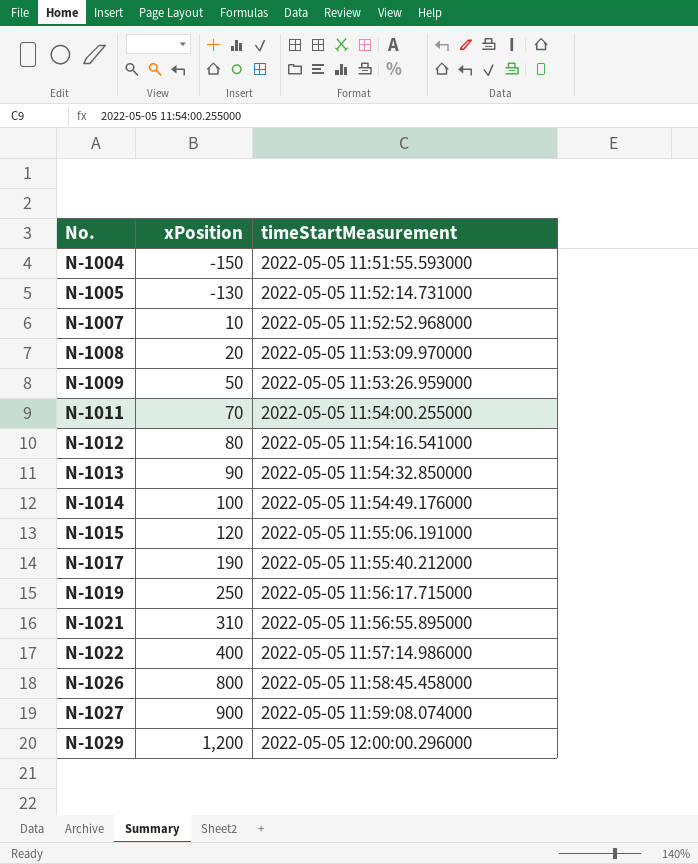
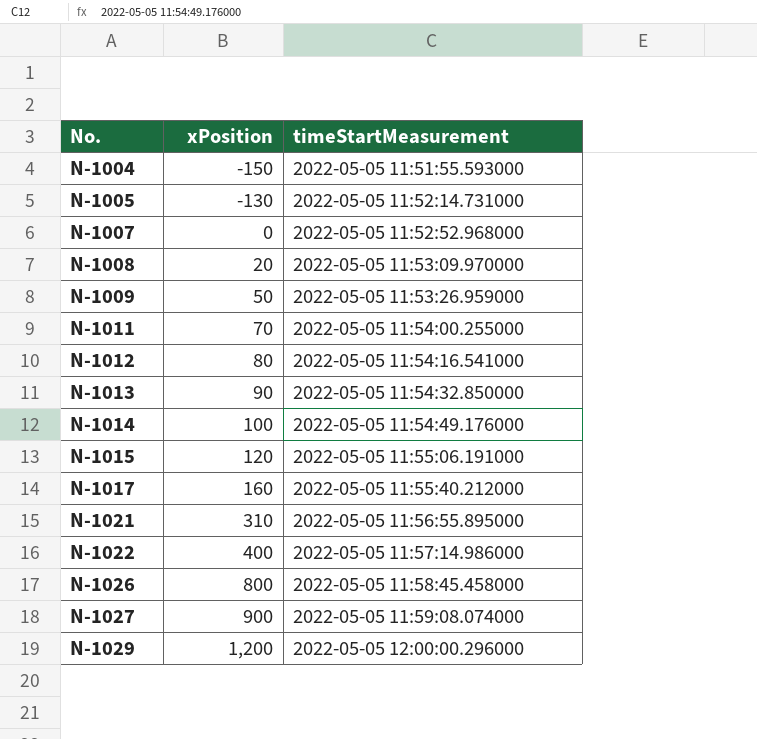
row N-1019: 250 | 2022-05-05 11:56:17.715000 -> none
N-1007 | xPosition: 10 -> 0
N-1017 | xPosition: 190 -> 160

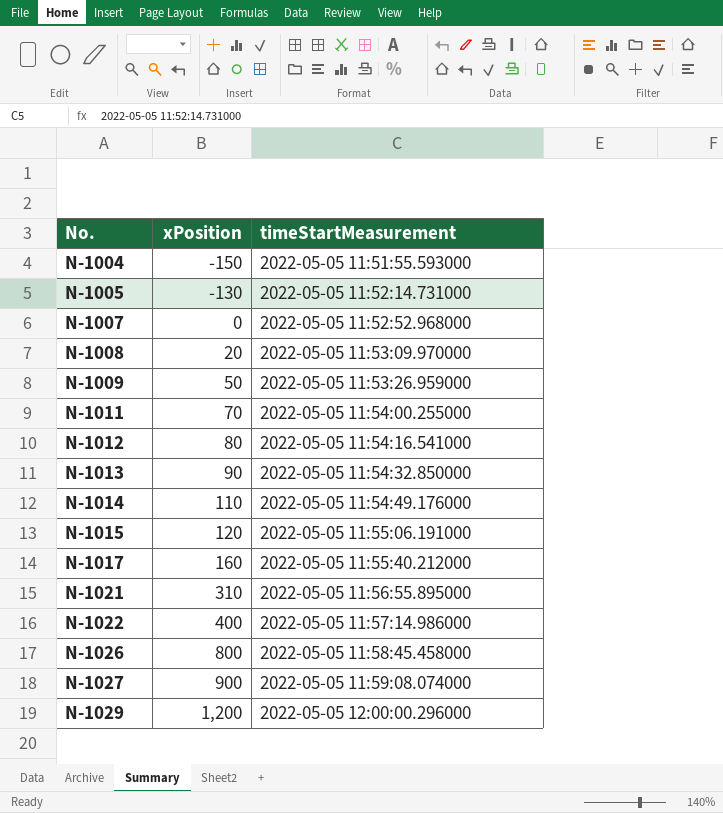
N-1014 | xPosition: 100 -> 110

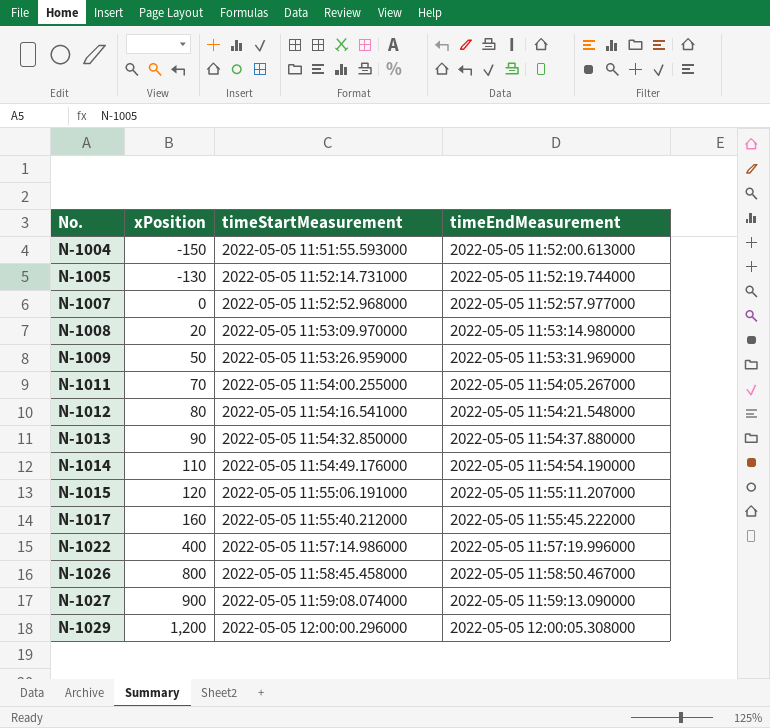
column timeEndMeasurement | position: none -> 4
row N-1021: 310 | 2022-05-05 11:56:55.895000 -> none

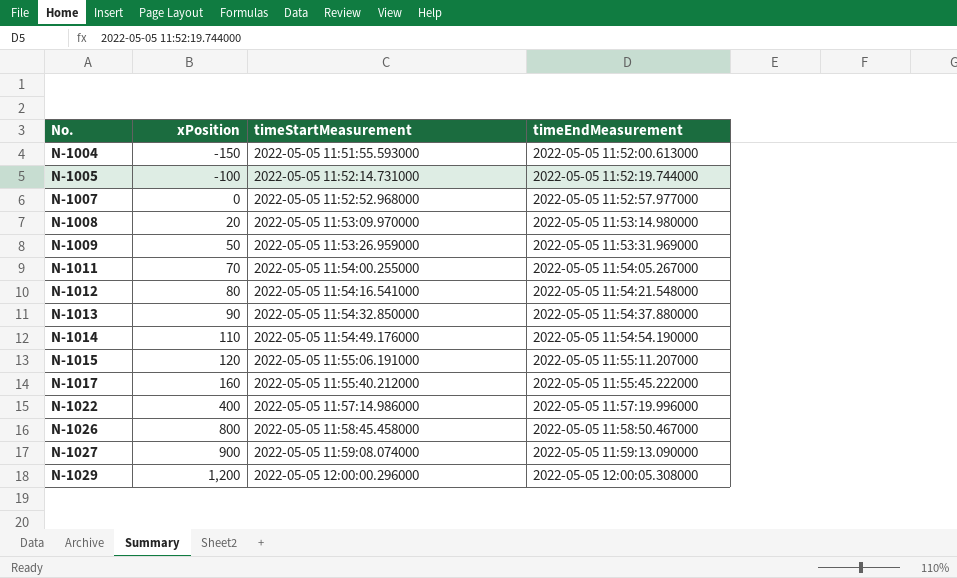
N-1005 | xPosition: -130 -> -100

